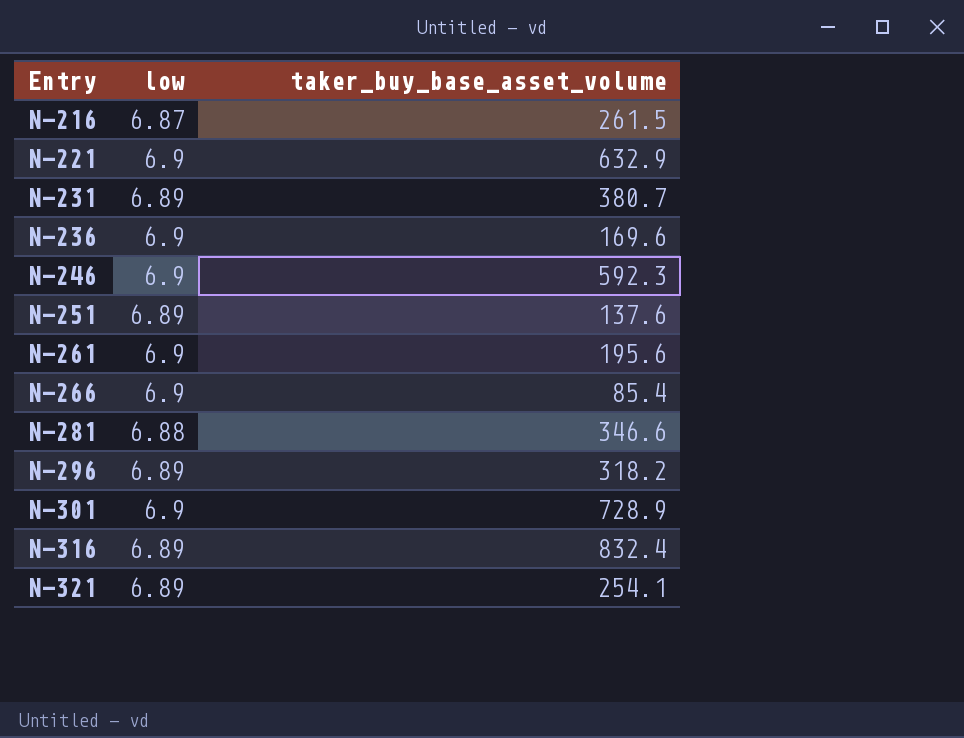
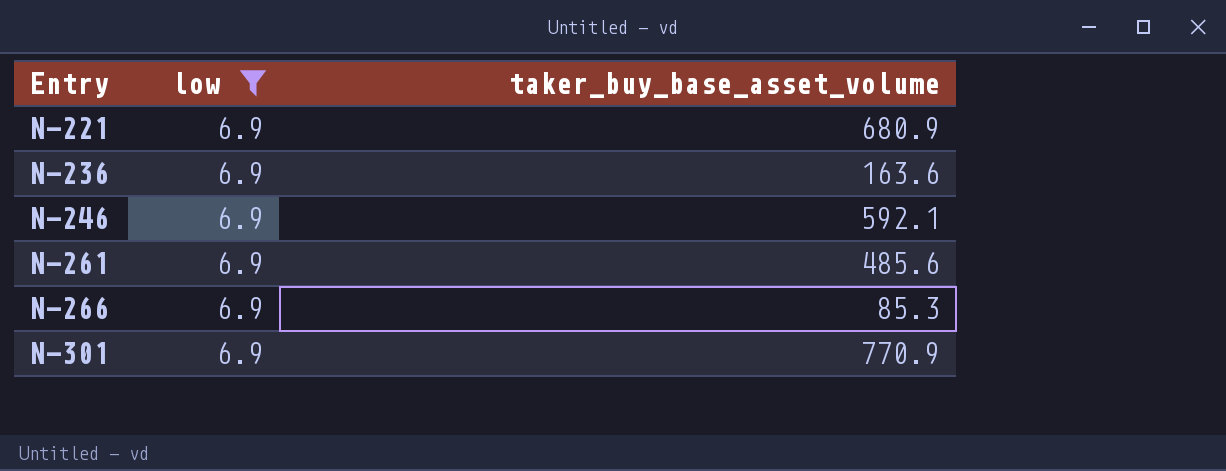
filter: none -> low = 6.9
N-221 | taker_buy_base_asset_volume: 632.9 -> 680.9
N-236 | taker_buy_base_asset_volume: 169.6 -> 163.6
N-246 | taker_buy_base_asset_volume: 592.3 -> 592.1
N-261 | taker_buy_base_asset_volume: 195.6 -> 485.6
N-266 | taker_buy_base_asset_volume: 85.4 -> 85.3
N-301 | taker_buy_base_asset_volume: 728.9 -> 770.9

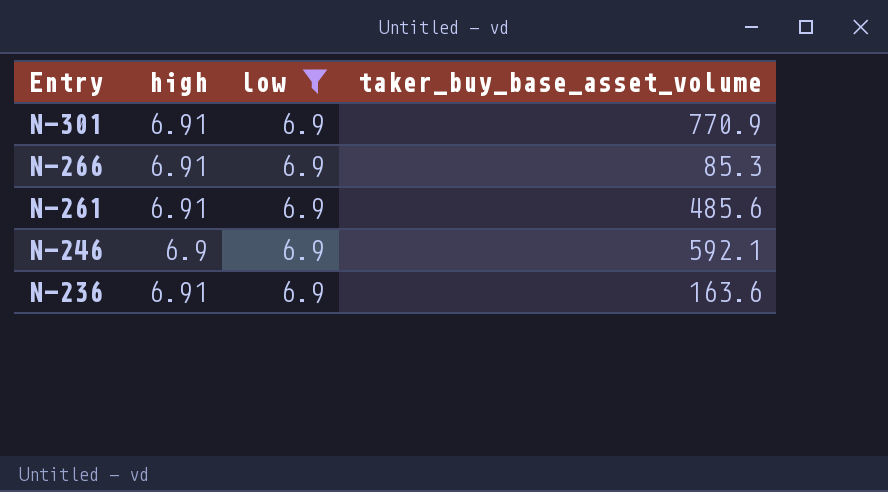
row order: Entry ascending -> Entry descending
column high | position: none -> 2
row N-221: 6.9 | 680.9 -> none

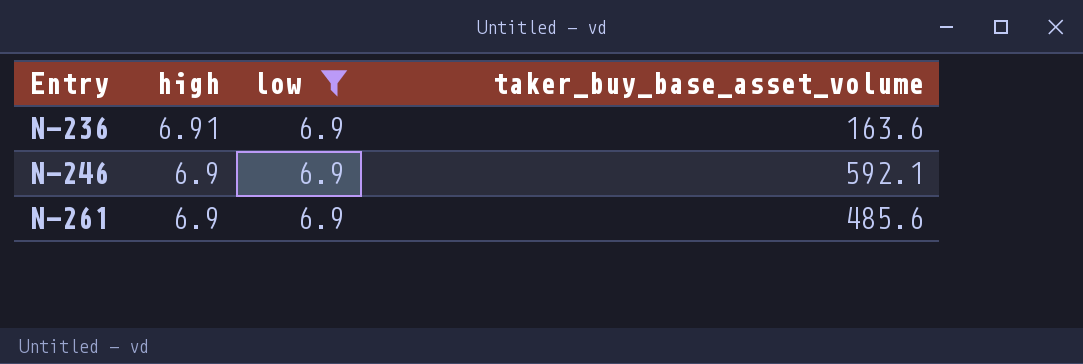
row order: Entry descending -> Entry ascending
row N-301: 6.91 | 6.9 | 770.9 -> none
row N-266: 6.91 | 6.9 | 85.3 -> none
N-261 | high: 6.91 -> 6.9

